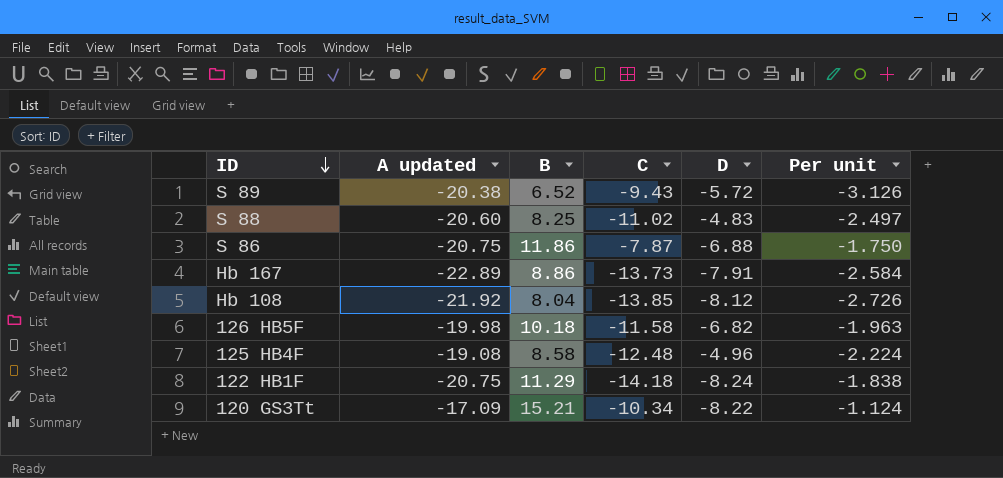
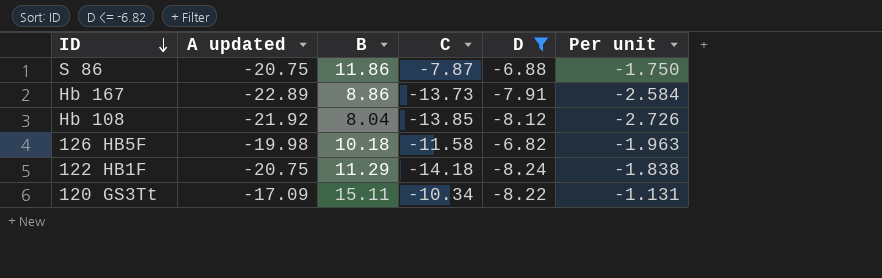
filter: none -> D <= -6.82
120 GS3Tt | B: 15.21 -> 15.11
120 GS3Tt | Per unit: -1.124 -> -1.131

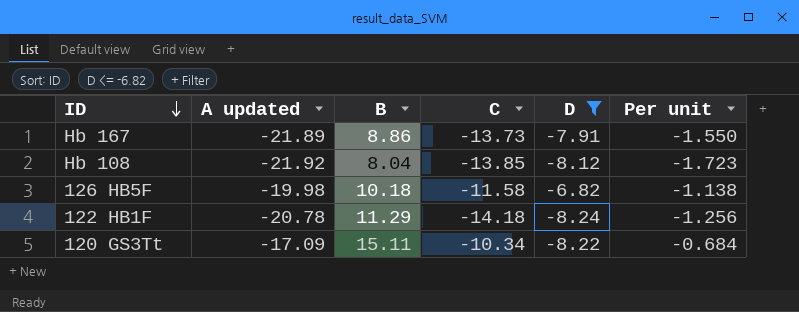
column Per unit | formula: [A updated] / [B] -> [C] / [B]
row S 86: -20.75 | 11.86 | -7.87 | -6.88 | -1.750 -> none
Hb 167 | A updated: -22.89 -> -21.89
122 HB1F | A updated: -20.75 -> -20.78

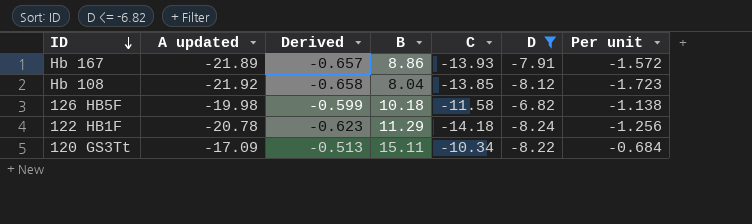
column Derived | formula: none -> [A updated] * 0.03
Hb 167 | C: -13.73 -> -13.93
Hb 167 | Per unit: -1.550 -> -1.572

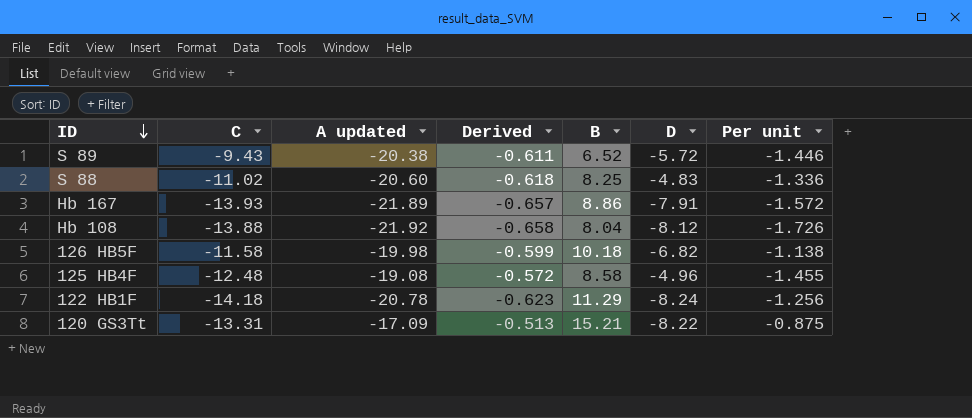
filter: D <= -6.82 -> none
column C | position: 5 -> 2
Hb 108 | C: -13.85 -> -13.88
Hb 108 | Per unit: -1.723 -> -1.726
120 GS3Tt | C: -10.34 -> -13.31
120 GS3Tt | B: 15.11 -> 15.21
120 GS3Tt | Per unit: -0.684 -> -0.875

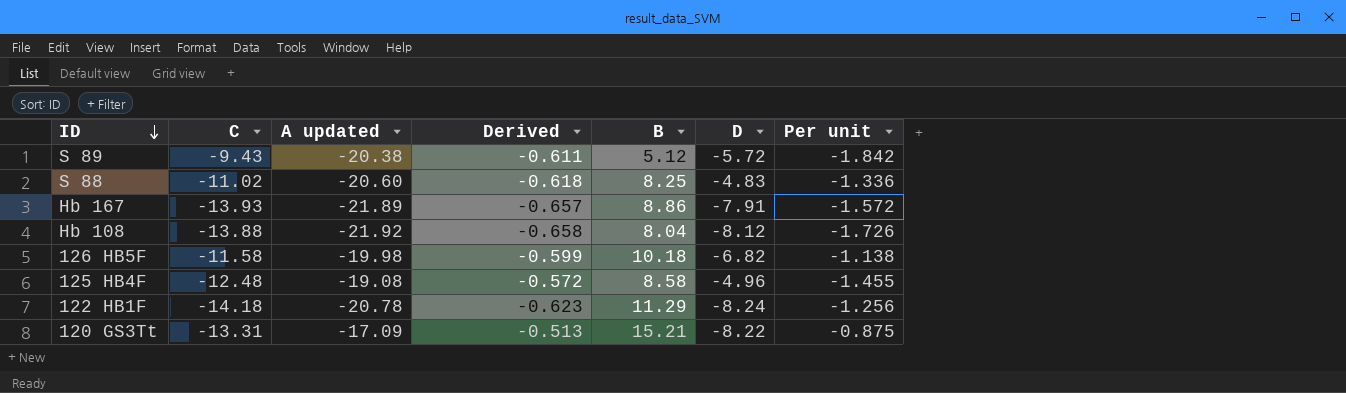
S 89 | B: 6.52 -> 5.12
S 89 | Per unit: -1.446 -> -1.842

